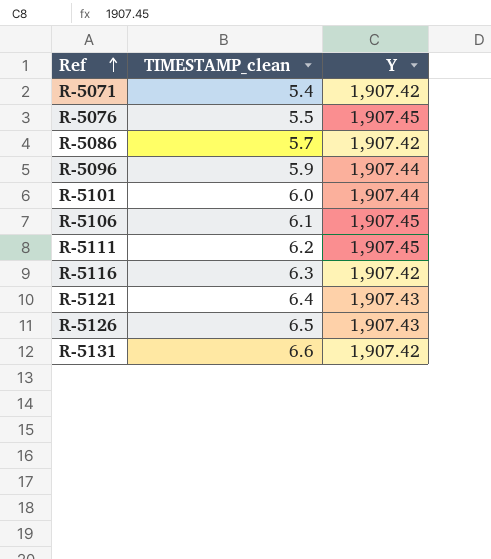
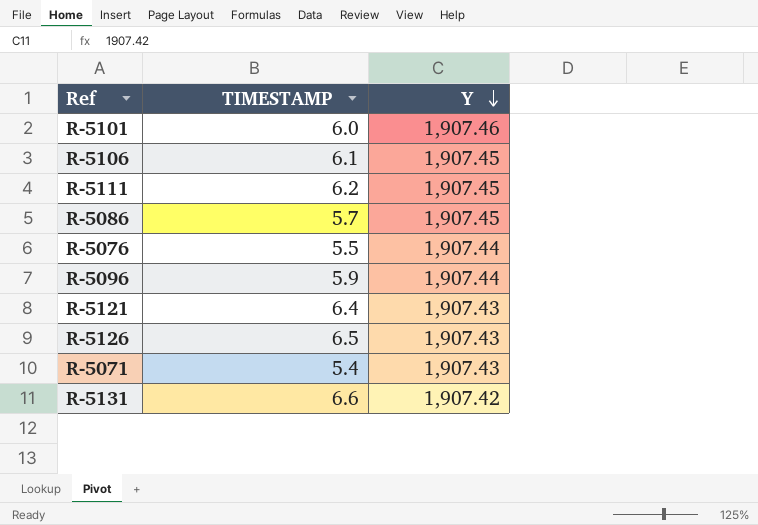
row order: Ref ascending -> Y descending
column name: TIMESTAMP_clean -> TIMESTAMP
row R-5116: 6.3 | 1,907.42 -> none
R-5101 | Y: 1,907.44 -> 1,907.46
R-5086 | Y: 1,907.42 -> 1,907.45
R-5076 | Y: 1,907.45 -> 1,907.44
R-5071 | Y: 1,907.42 -> 1,907.43

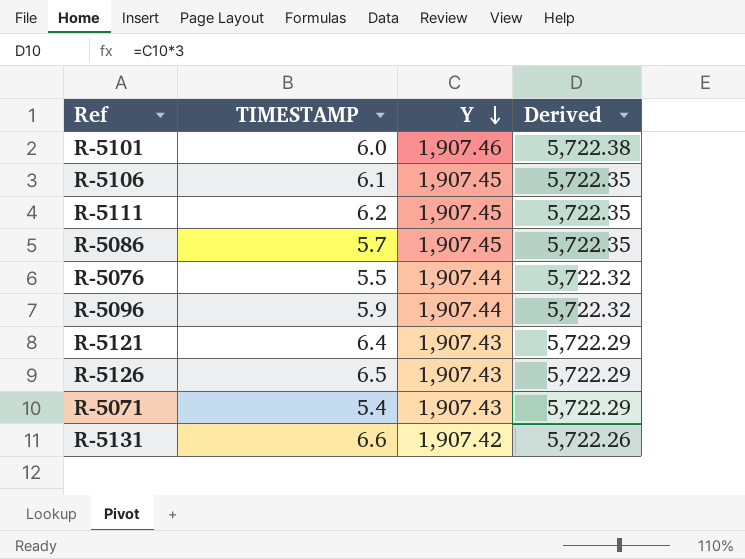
column Derived | formula: none -> [Y] * 3

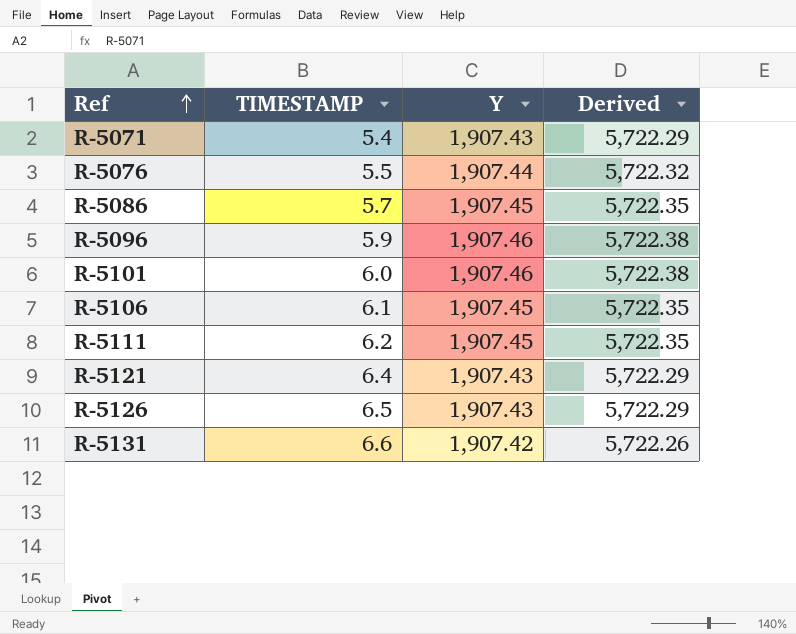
row order: Y descending -> Ref ascending
R-5096 | Y: 1,907.44 -> 1,907.46
R-5096 | Derived: 5,722.32 -> 5,722.38

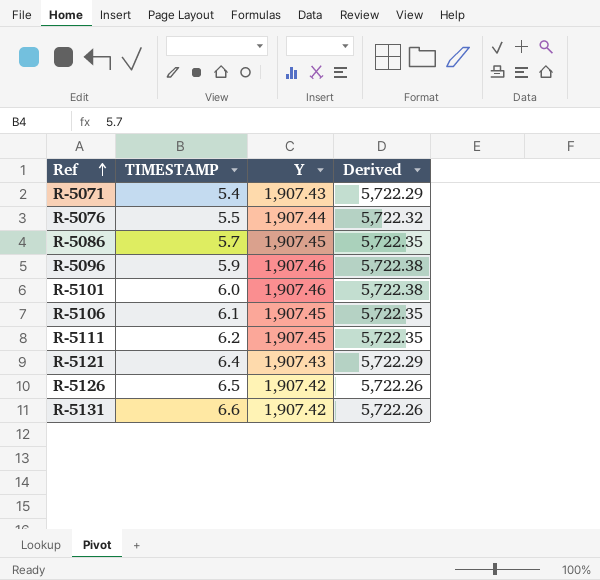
R-5126 | Y: 1,907.43 -> 1,907.42
R-5126 | Derived: 5,722.29 -> 5,722.26

